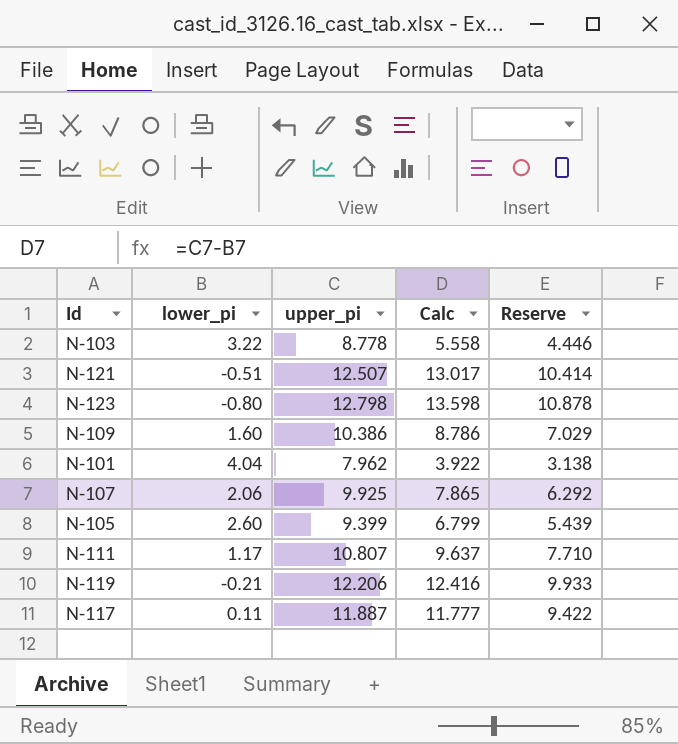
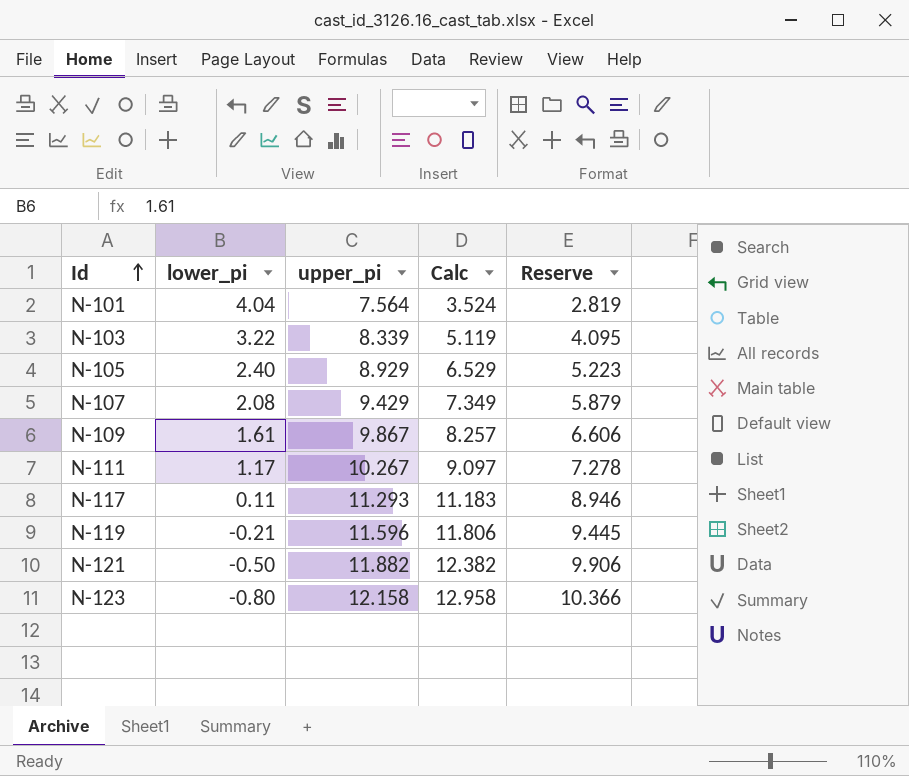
row order: none -> Id ascending
N-101 | upper_pi: 7.962 -> 7.564
N-101 | Calc: 3.922 -> 3.524
N-101 | Reserve: 3.138 -> 2.819
N-103 | upper_pi: 8.778 -> 8.339
N-103 | Calc: 5.558 -> 5.119
N-103 | Reserve: 4.446 -> 4.095
N-105 | lower_pi: 2.60 -> 2.40
N-105 | upper_pi: 9.399 -> 8.929
N-105 | Calc: 6.799 -> 6.529
N-105 | Reserve: 5.439 -> 5.223
N-107 | lower_pi: 2.06 -> 2.08
N-107 | upper_pi: 9.925 -> 9.429
N-107 | Calc: 7.865 -> 7.349
N-107 | Reserve: 6.292 -> 5.879
N-109 | lower_pi: 1.60 -> 1.61
N-109 | upper_pi: 10.386 -> 9.867
N-109 | Calc: 8.786 -> 8.257
N-109 | Reserve: 7.029 -> 6.606
N-111 | upper_pi: 10.807 -> 10.267
N-111 | Calc: 9.637 -> 9.097
N-111 | Reserve: 7.710 -> 7.278
N-117 | upper_pi: 11.887 -> 11.293
N-117 | Calc: 11.777 -> 11.183
N-117 | Reserve: 9.422 -> 8.946
N-119 | upper_pi: 12.206 -> 11.596
N-119 | Calc: 12.416 -> 11.806
N-119 | Reserve: 9.933 -> 9.445
N-121 | lower_pi: -0.51 -> -0.50
N-121 | upper_pi: 12.507 -> 11.882
N-121 | Calc: 13.017 -> 12.382
N-121 | Reserve: 10.414 -> 9.906
N-123 | upper_pi: 12.798 -> 12.158
N-123 | Calc: 13.598 -> 12.958
N-123 | Reserve: 10.878 -> 10.366

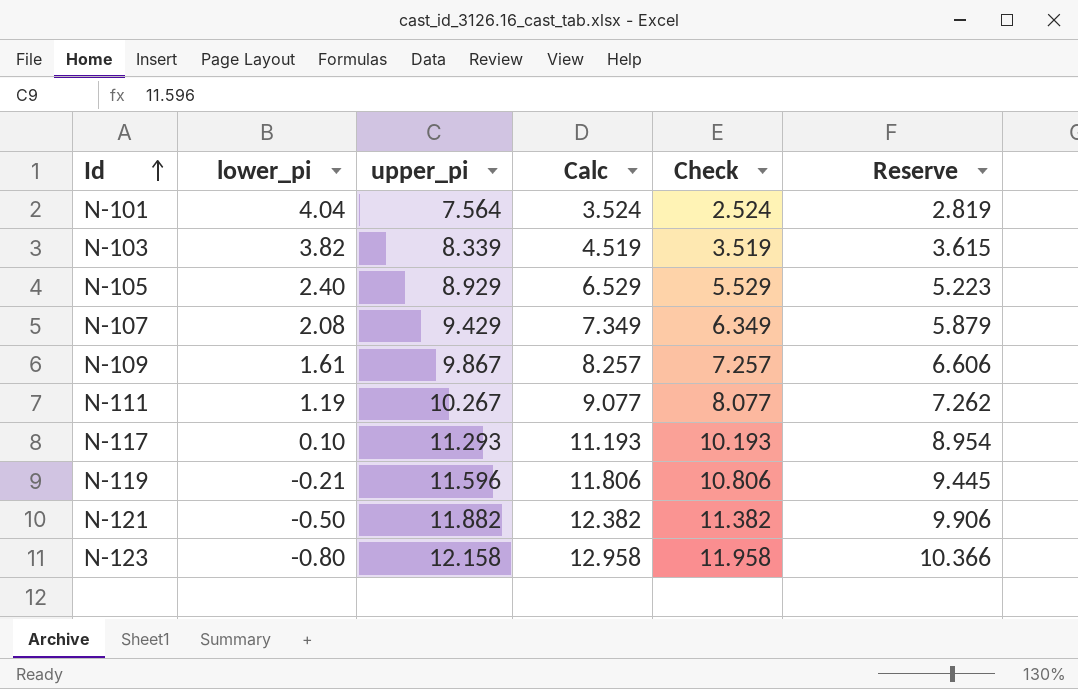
column Check | formula: none -> [Calc] - 1
N-103 | lower_pi: 3.22 -> 3.82
N-103 | Calc: 5.119 -> 4.519
N-103 | Reserve: 4.095 -> 3.615
N-111 | lower_pi: 1.17 -> 1.19
N-111 | Calc: 9.097 -> 9.077
N-111 | Reserve: 7.278 -> 7.262
N-117 | lower_pi: 0.11 -> 0.10
N-117 | Calc: 11.183 -> 11.193
N-117 | Reserve: 8.946 -> 8.954

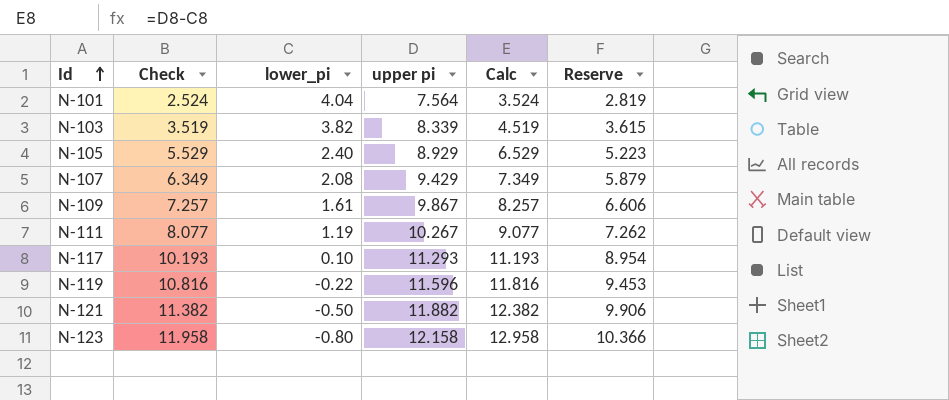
column Check | position: 5 -> 2
column name: upper_pi -> upper pi
N-119 | Check: 10.806 -> 10.816
N-119 | lower_pi: -0.21 -> -0.22
N-119 | Calc: 11.806 -> 11.816
N-119 | Reserve: 9.445 -> 9.453

